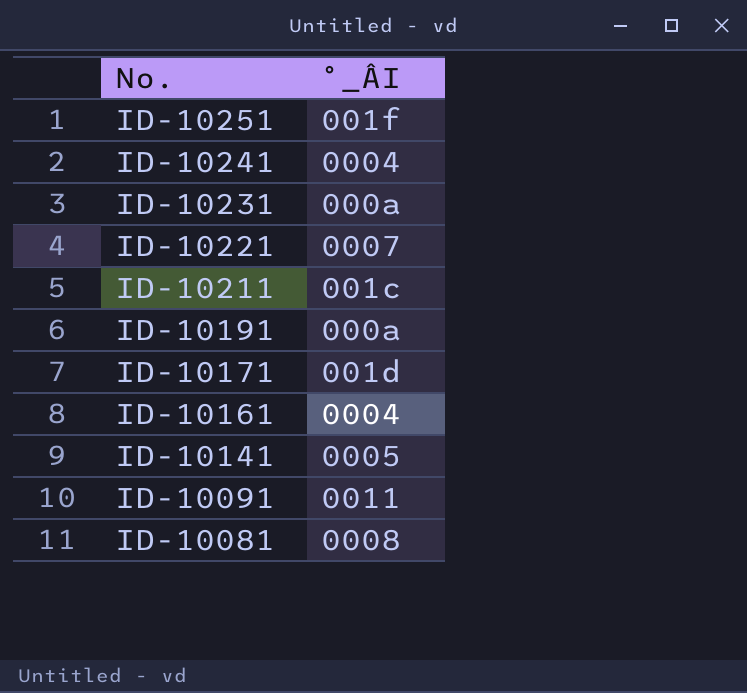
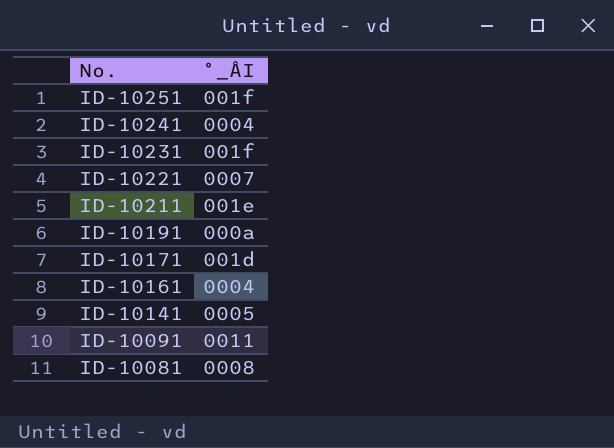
ID-10231 | °_ÂI: 000a -> 001f
ID-10211 | °_ÂI: 001c -> 001e

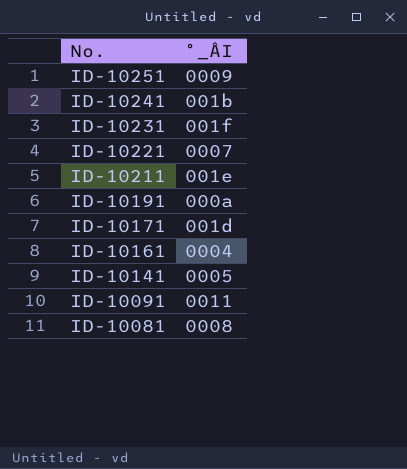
ID-10251 | °_ÂI: 001f -> 0009
ID-10241 | °_ÂI: 0004 -> 001b

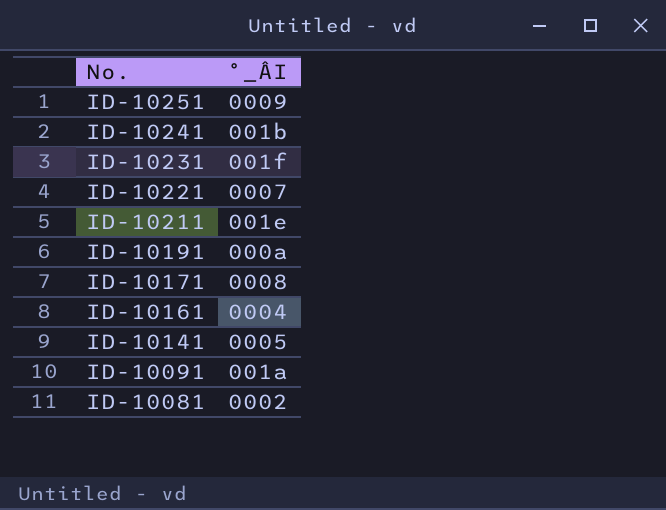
ID-10171 | °_ÂI: 001d -> 0008
ID-10091 | °_ÂI: 0011 -> 001a
ID-10081 | °_ÂI: 0008 -> 0002

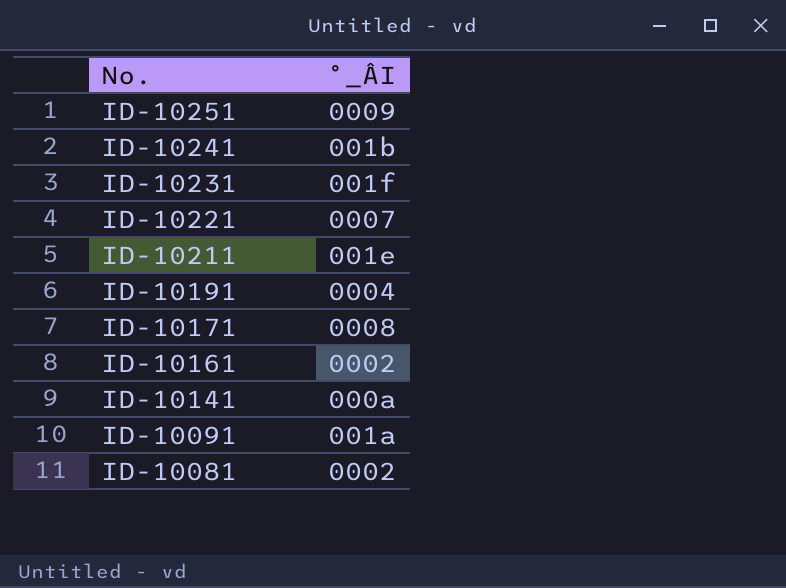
ID-10191 | °_ÂI: 000a -> 0004
ID-10161 | °_ÂI: 0004 -> 0002
ID-10141 | °_ÂI: 0005 -> 000a

